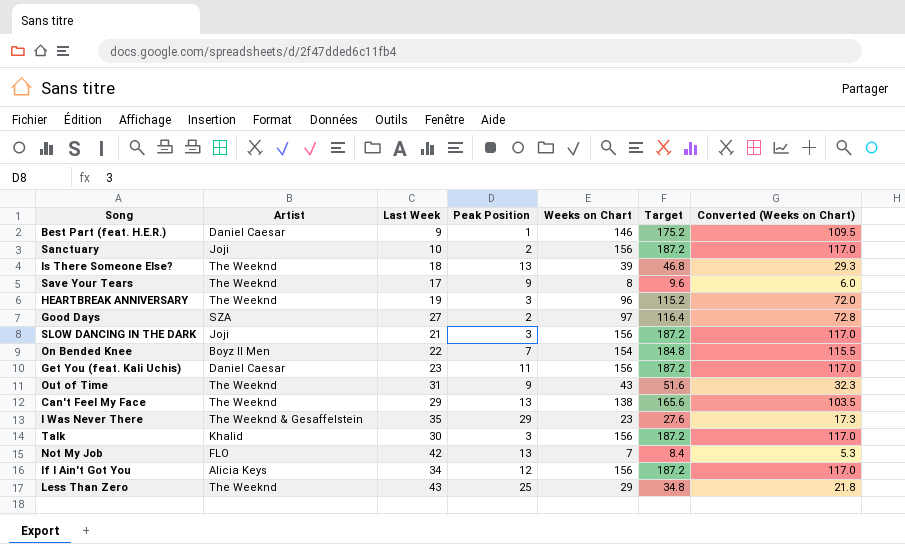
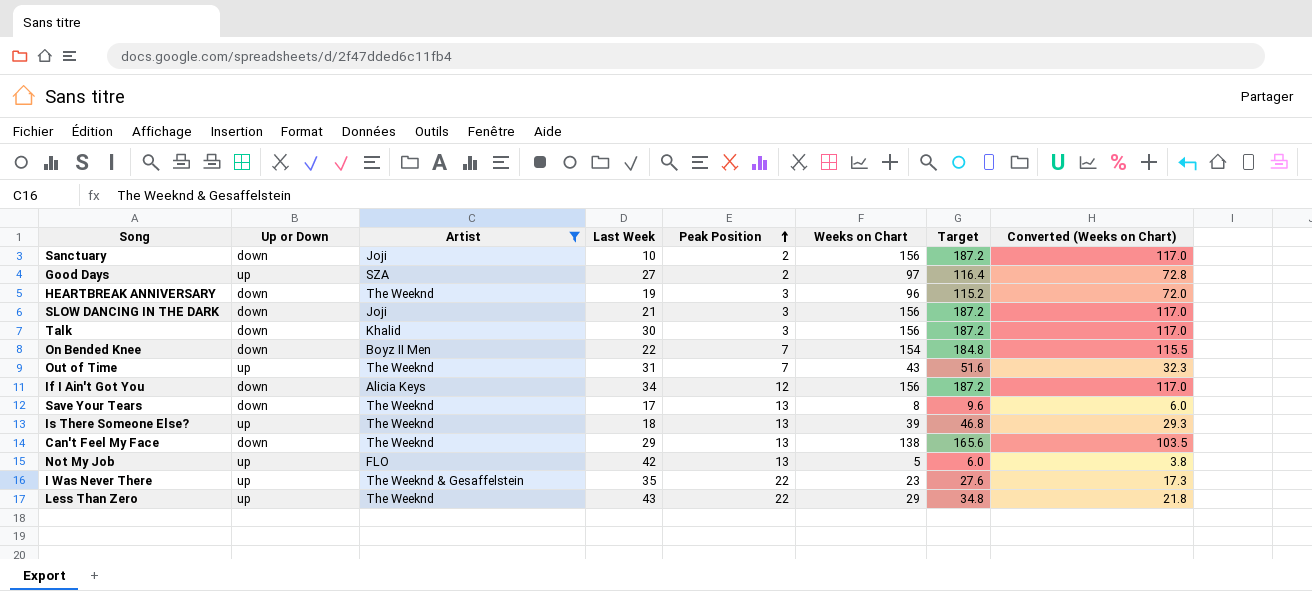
filter: none -> Artist != Daniel Caesar
row order: none -> Peak Position ascending
column Up or Down | position: none -> 2
Out of Time | Peak Position: 9 -> 7
Save Your Tears | Peak Position: 9 -> 13
Not My Job | Weeks on Chart: 7 -> 5
Not My Job | Target: 8.4 -> 6.0
Not My Job | Converted (Weeks on Chart): 5.3 -> 3.8
I Was Never There | Peak Position: 29 -> 22
Less Than Zero | Peak Position: 25 -> 22

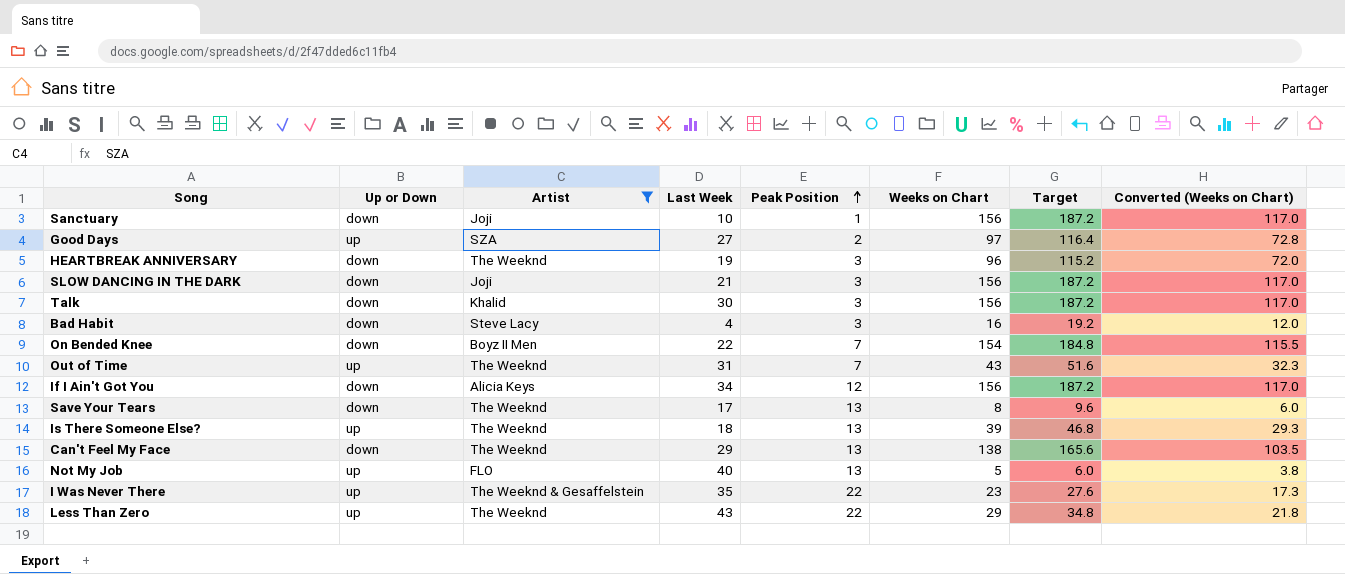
Sanctuary | Peak Position: 2 -> 1
row Bad Habit: none -> down | Steve Lacy | 4 | 3 | 16 | 19.2 | 12.0
Not My Job | Last Week: 42 -> 40

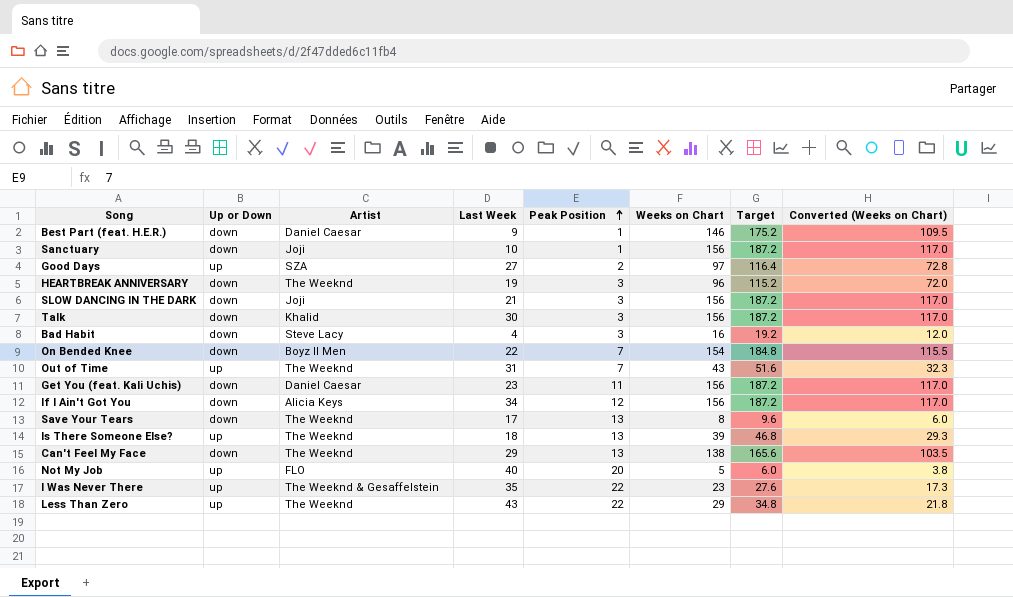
filter: Artist != Daniel Caesar -> none
Not My Job | Peak Position: 13 -> 20

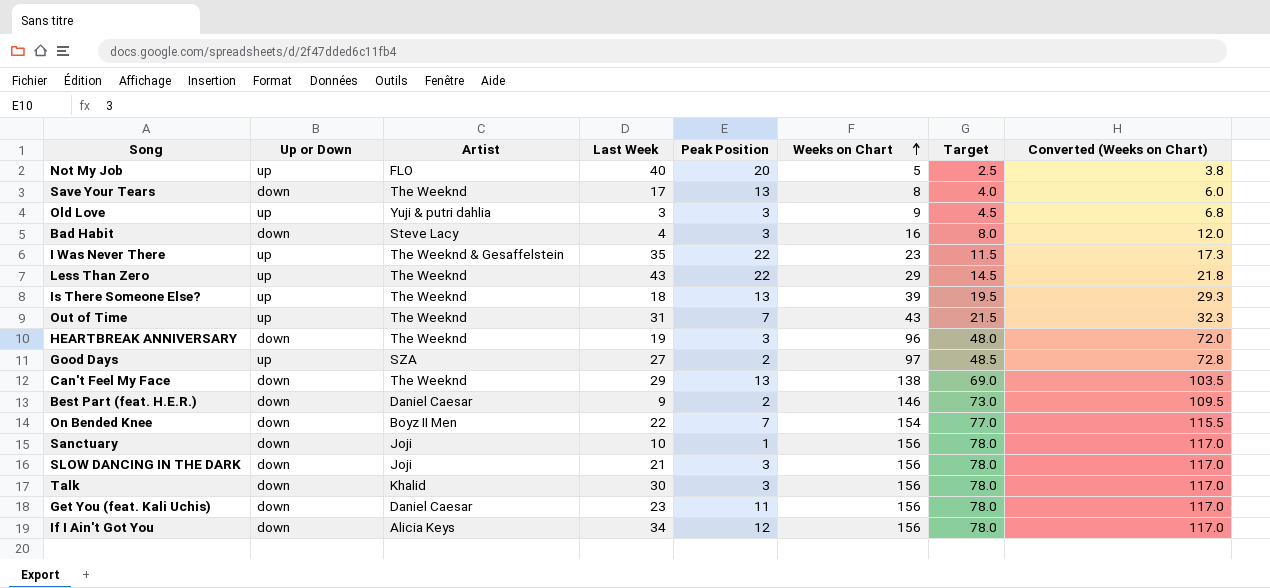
row order: Peak Position ascending -> Weeks on Chart ascending
column Target | formula: [Weeks on Chart] * 1.2 -> [Weeks on Chart] * 0.5
row Old Love: none -> up | Yuji & putri dahlia | 3 | 3 | 9 | 4.5 | 6.8
Best Part (feat. H.E.R.) | Peak Position: 1 -> 2

